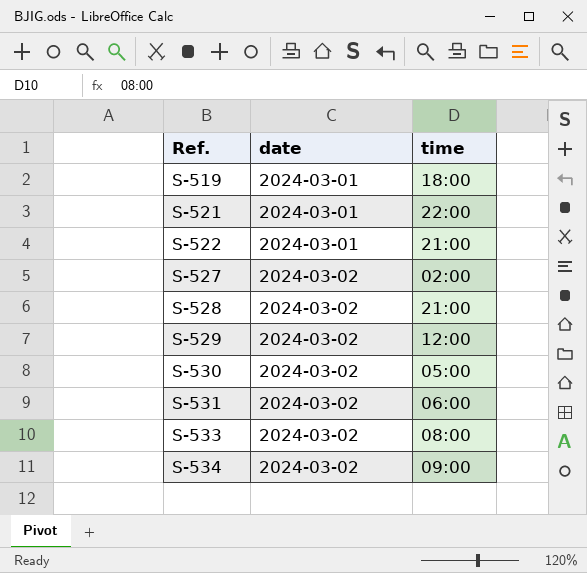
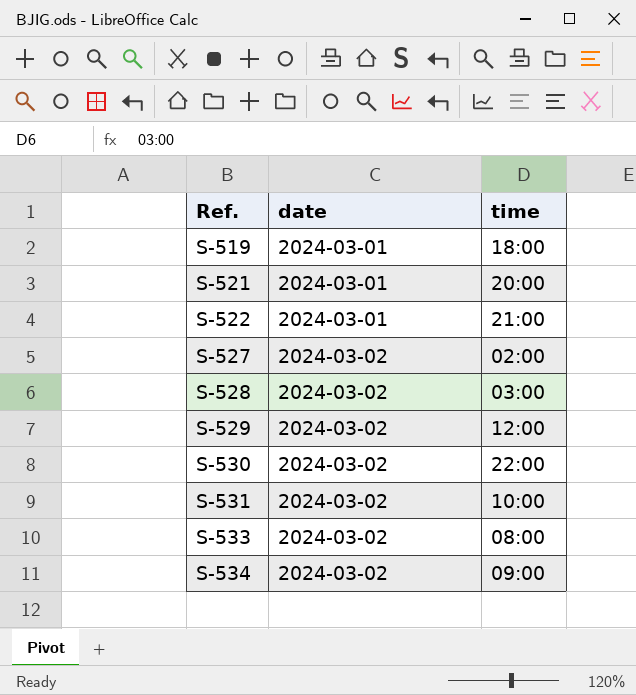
S-521 | time: 22:00 -> 20:00
S-528 | time: 21:00 -> 03:00
S-530 | time: 05:00 -> 22:00
S-531 | time: 06:00 -> 10:00

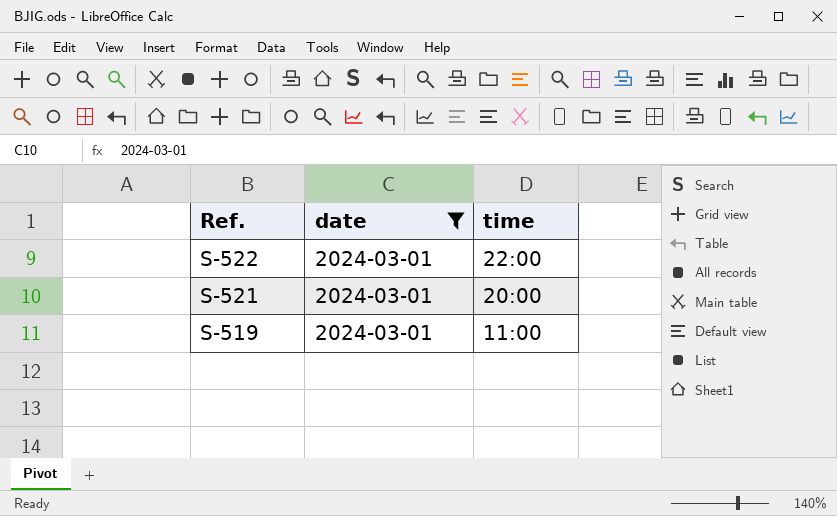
filter: none -> date = 2024-03-01
row order: Ref. ascending -> Ref. descending
S-522 | time: 21:00 -> 22:00
S-519 | time: 18:00 -> 11:00

